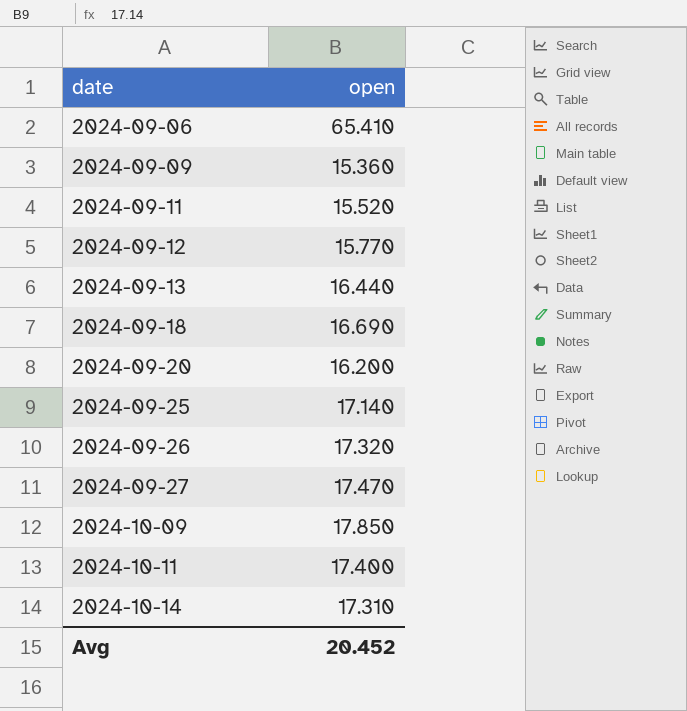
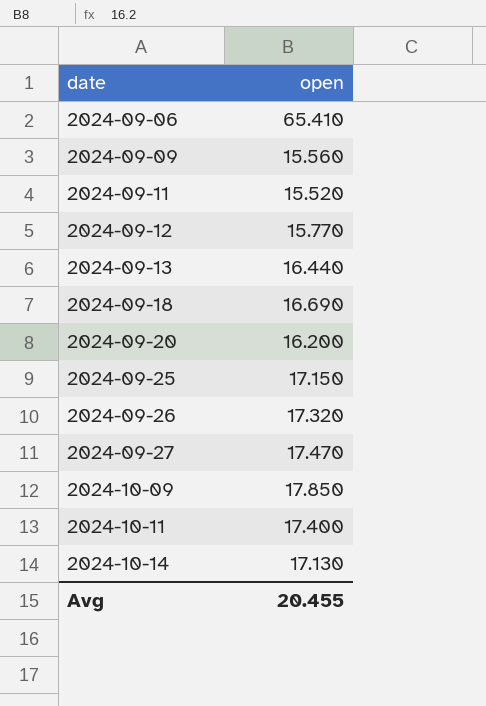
2024-09-09 | open: 15.360 -> 15.560
2024-09-25 | open: 17.140 -> 17.150
2024-10-14 | open: 17.310 -> 17.130
Avg | open: 20.452 -> 20.455

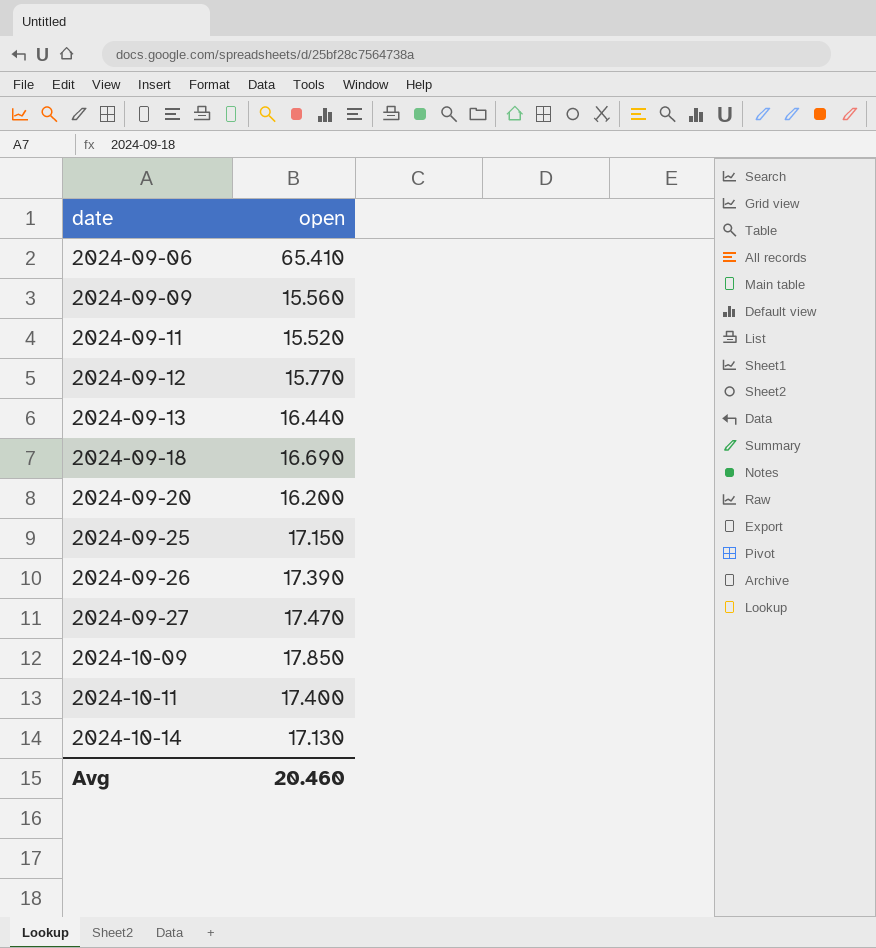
2024-09-26 | open: 17.320 -> 17.390
Avg | open: 20.455 -> 20.460

